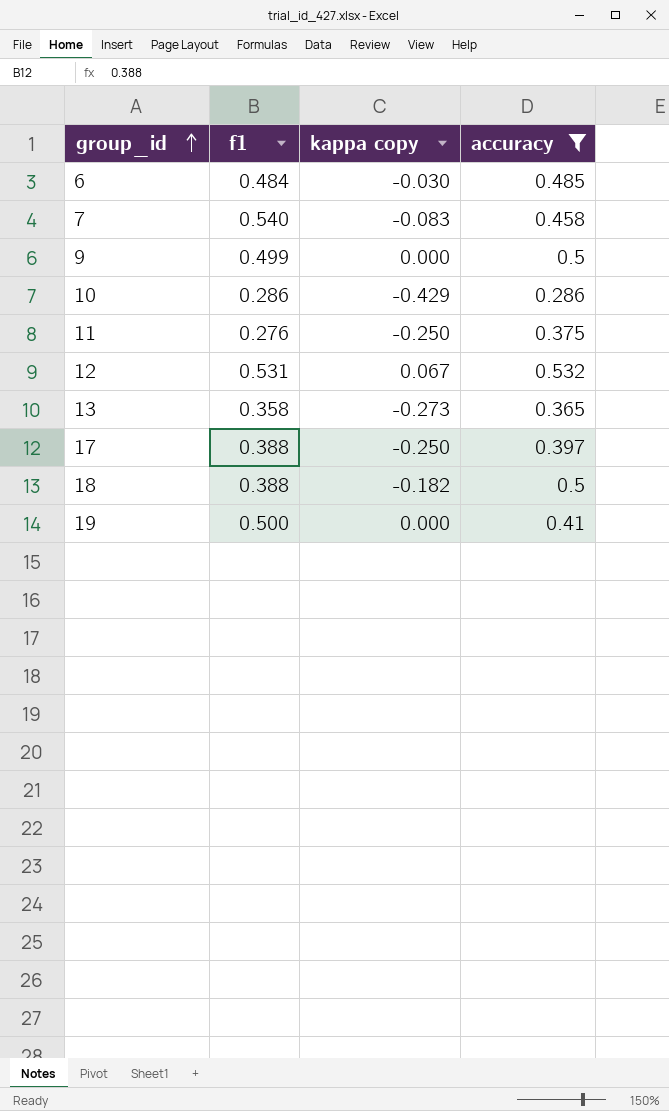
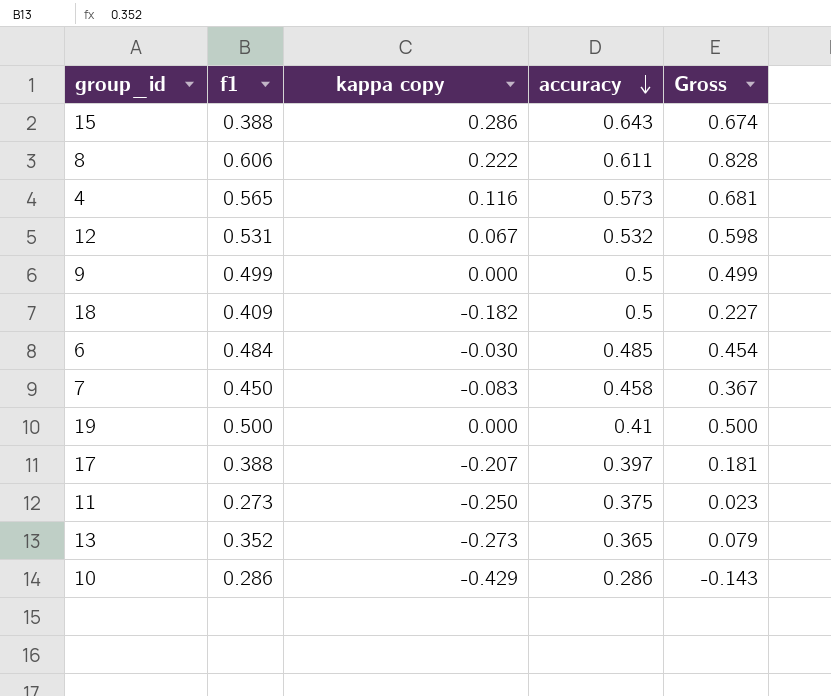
filter: accuracy <= 0.532 -> none
row order: group_id ascending -> accuracy descending
column Gross | formula: none -> [f1] + [kappa copy]
18 | f1: 0.388 -> 0.409
7 | f1: 0.540 -> 0.450
17 | kappa copy: -0.250 -> -0.207
11 | f1: 0.276 -> 0.273
13 | f1: 0.358 -> 0.352

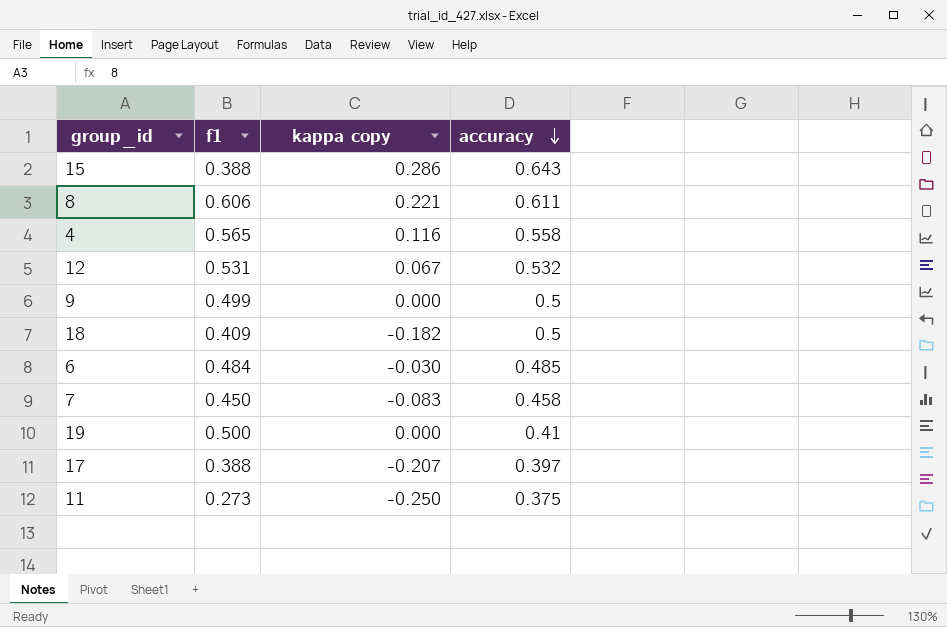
column Gross | formula: [f1] + [kappa copy] -> none
row 13: 0.352 | -0.273 | 0.365 | 0.079 -> none
row 10: 0.286 | -0.429 | 0.286 | -0.143 -> none
8 | kappa copy: 0.222 -> 0.221
4 | accuracy: 0.573 -> 0.558

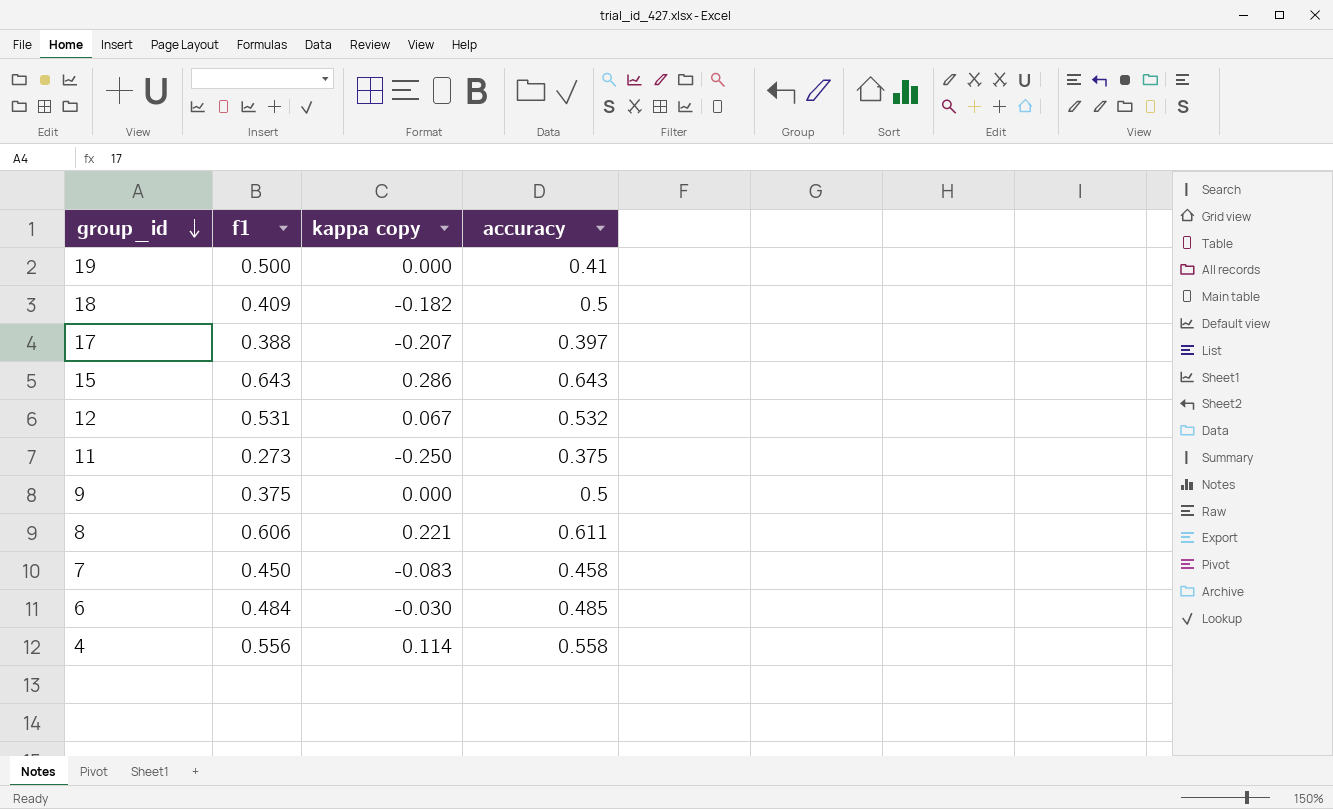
row order: accuracy descending -> group_id descending
15 | f1: 0.388 -> 0.643
9 | f1: 0.499 -> 0.375
4 | f1: 0.565 -> 0.556
4 | kappa copy: 0.116 -> 0.114

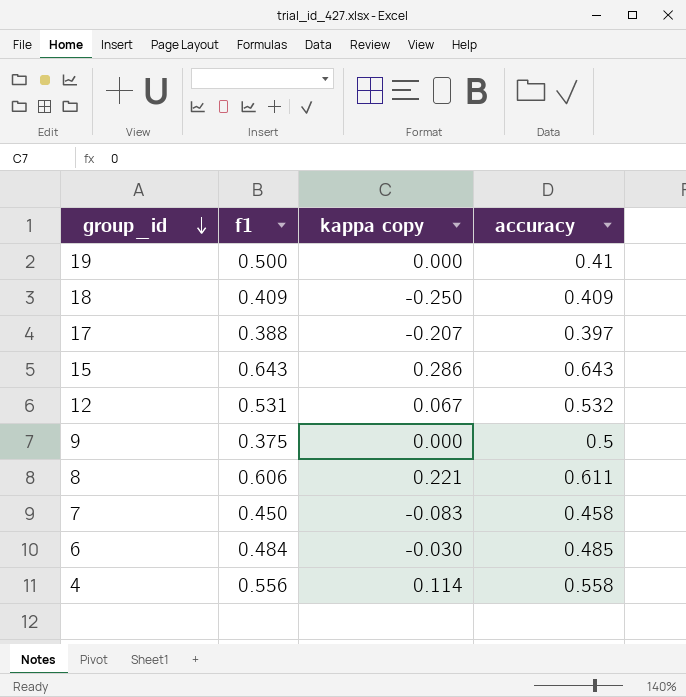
row 11: 0.273 | -0.250 | 0.375 -> none
18 | kappa copy: -0.182 -> -0.250
18 | accuracy: 0.5 -> 0.409

